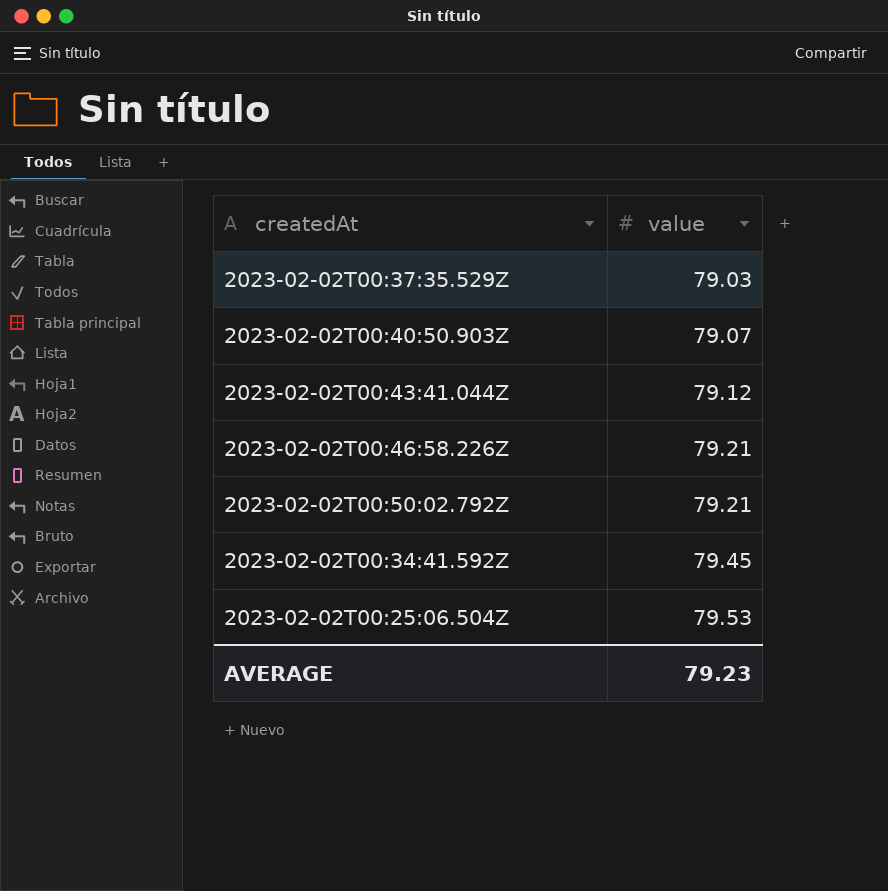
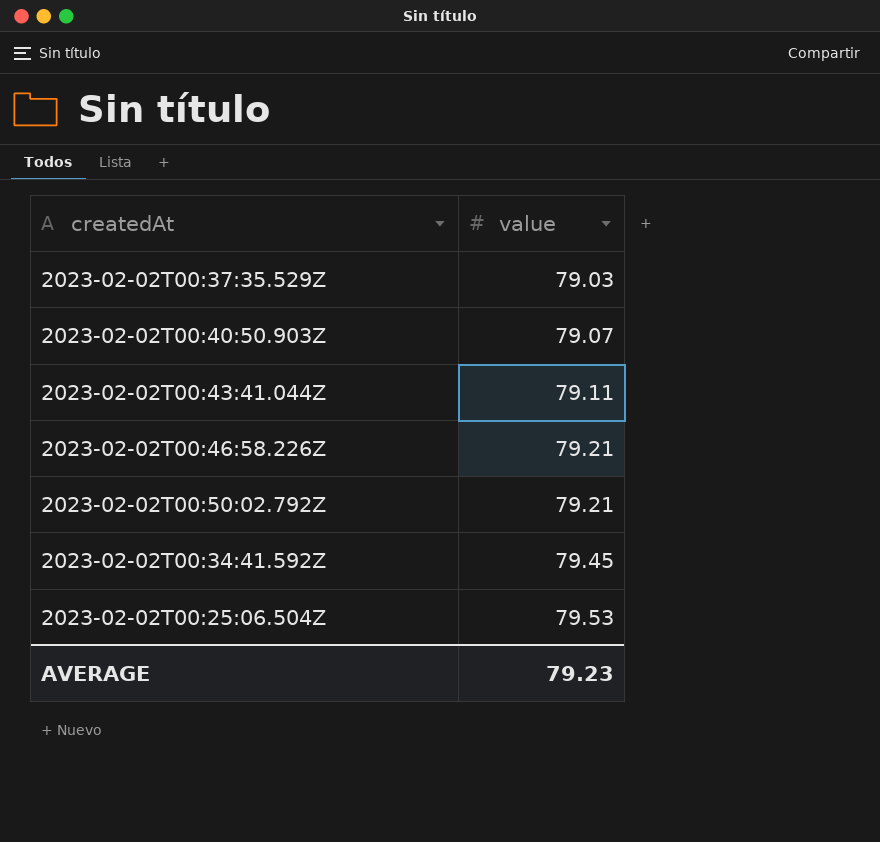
2023-02-02T00:43:41.044Z | value: 79.12 -> 79.11

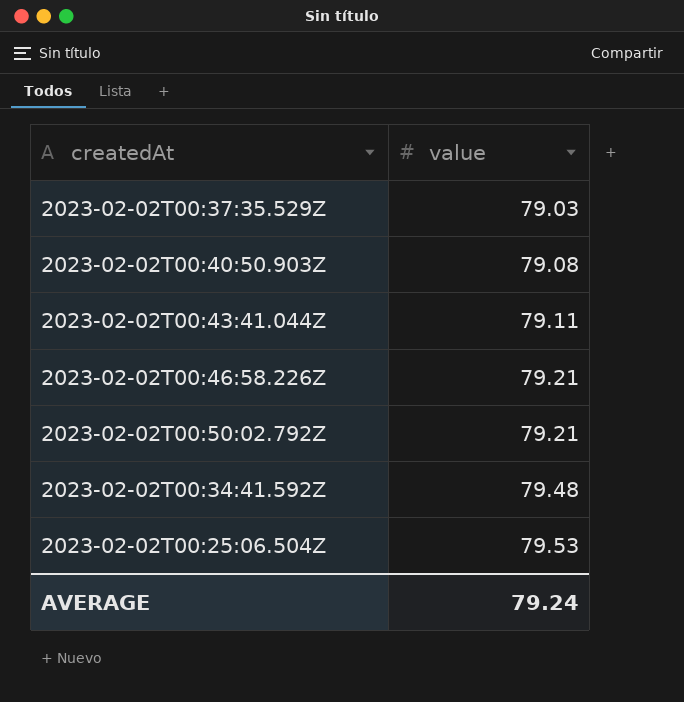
2023-02-02T00:40:50.903Z | value: 79.07 -> 79.08
2023-02-02T00:34:41.592Z | value: 79.45 -> 79.48
AVERAGE | value: 79.23 -> 79.24

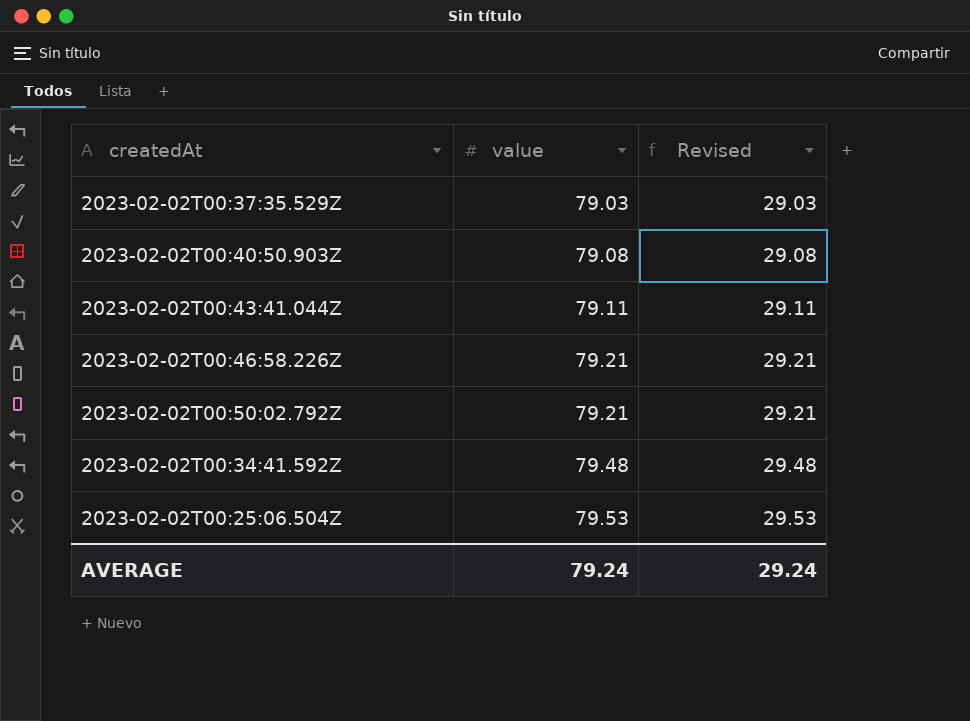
column Revised | formula: none -> [value] - 50

